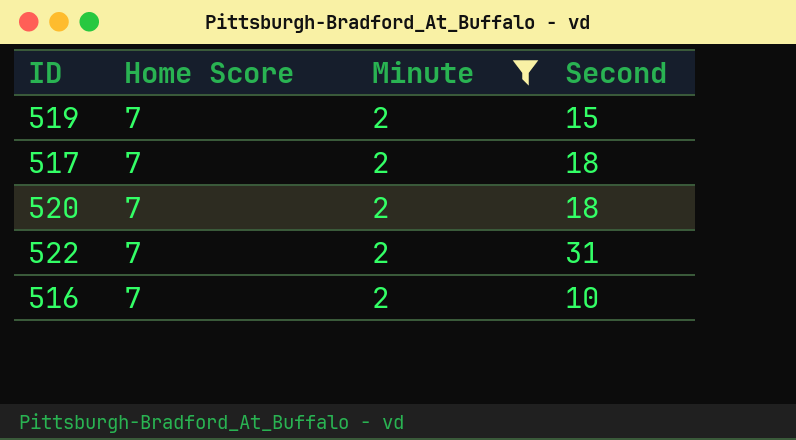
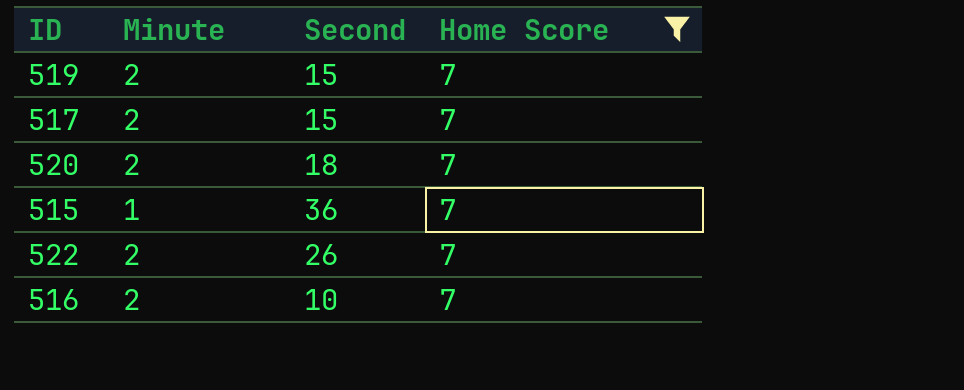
filter: Minute = 2 -> Home Score = 7
column Home Score | position: 2 -> 4
517 | Second: 18 -> 15
522 | Second: 31 -> 26

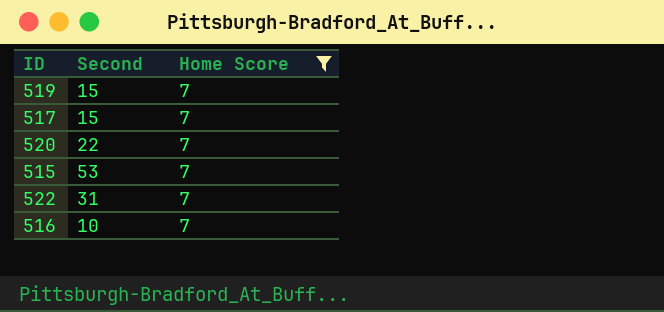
column Minute | position: 2 -> none
520 | Second: 18 -> 22
515 | Second: 36 -> 53
522 | Second: 26 -> 31

